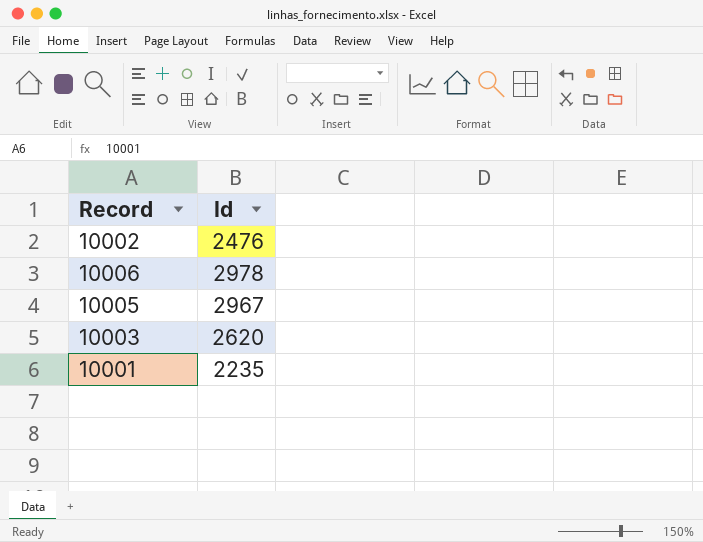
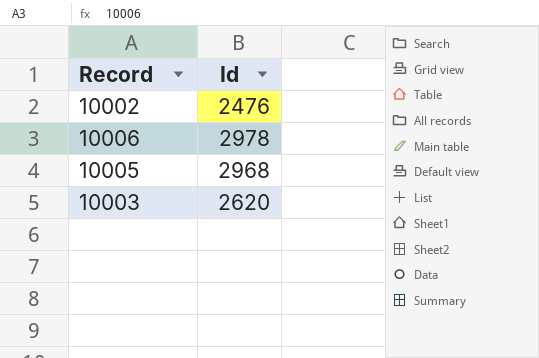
row 10001: 2235 -> none
10005 | Id: 2967 -> 2968

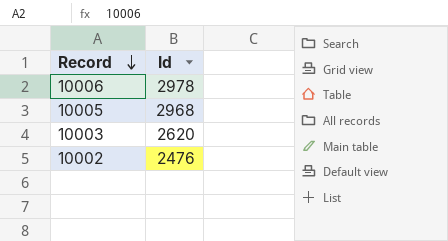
row order: none -> Record descending

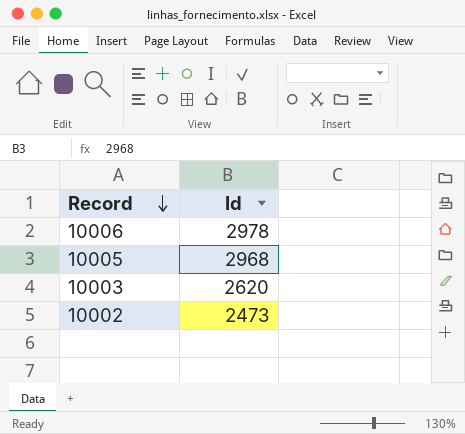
10002 | Id: 2476 -> 2473

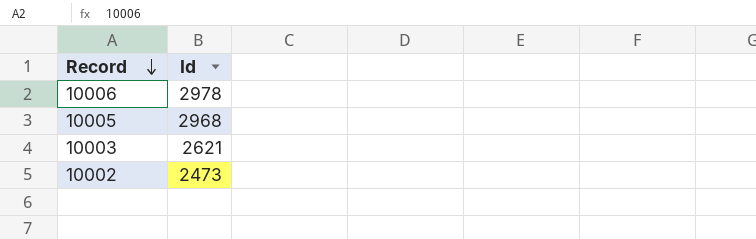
10003 | Id: 2620 -> 2621

